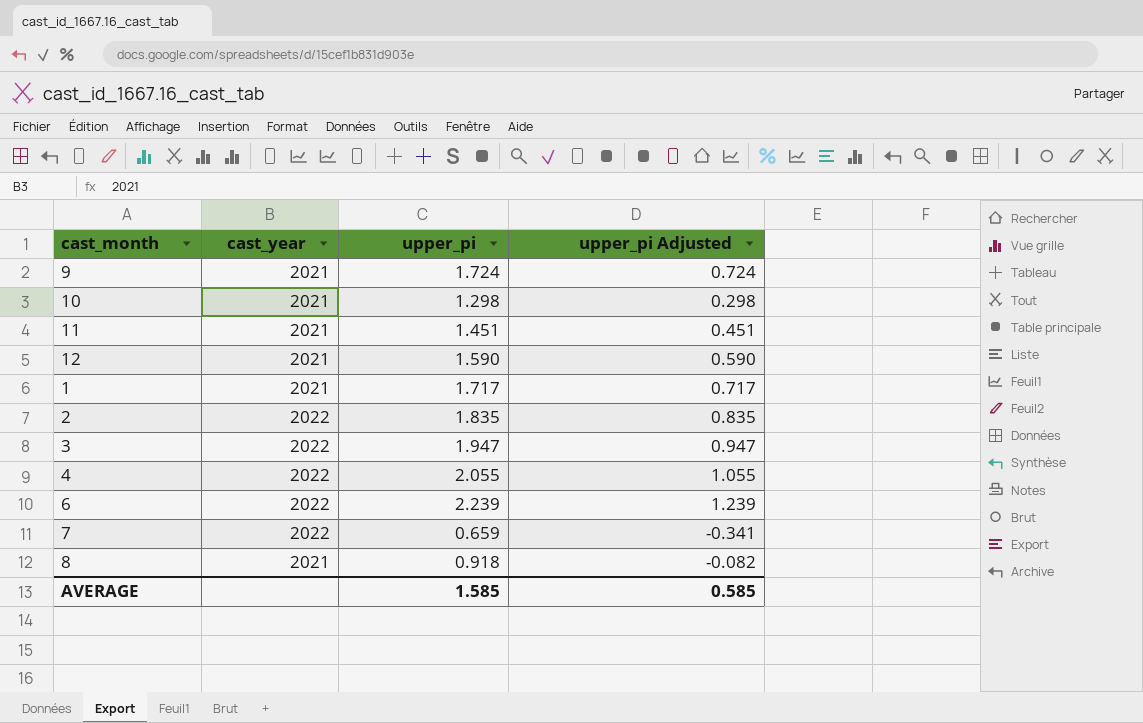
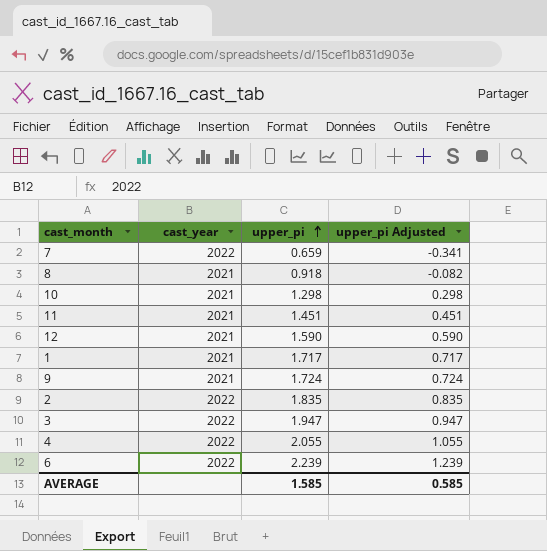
row order: none -> upper_pi ascending

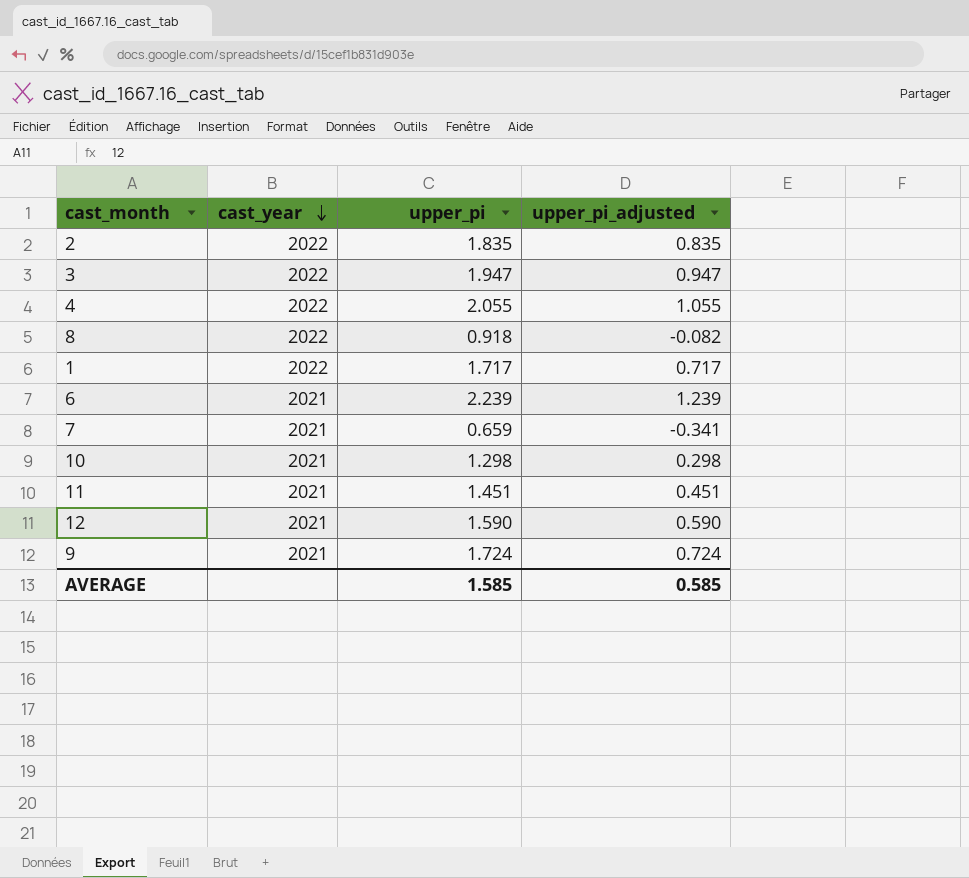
row order: upper_pi ascending -> cast_year descending
column name: upper_pi Adjusted -> upper_pi_adjusted
8 | cast_year: 2021 -> 2022
1 | cast_year: 2021 -> 2022
6 | cast_year: 2022 -> 2021
7 | cast_year: 2022 -> 2021

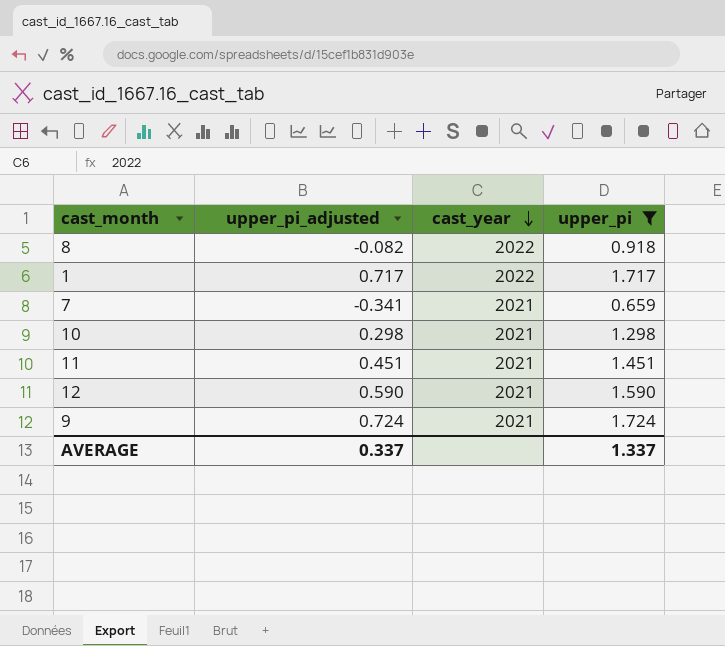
filter: none -> upper_pi <= 1.724
column upper_pi_adjusted | position: 4 -> 2
AVERAGE | upper_pi_adjusted: 0.585 -> 0.337
AVERAGE | upper_pi: 1.585 -> 1.337

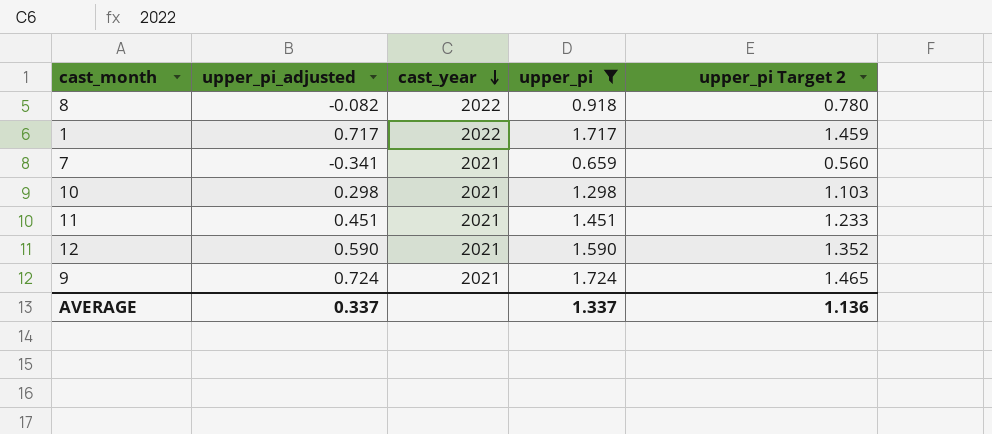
column upper_pi Target 2 | formula: none -> [upper_pi] * 0.85

